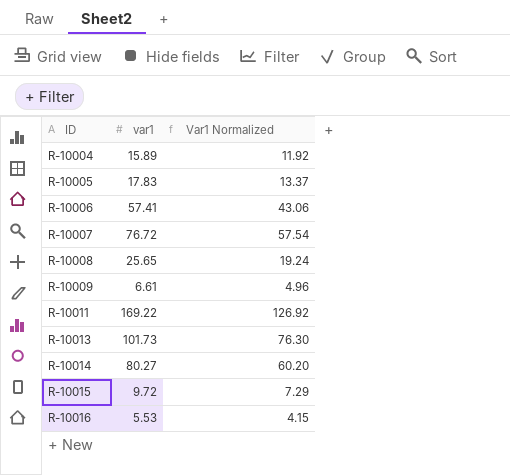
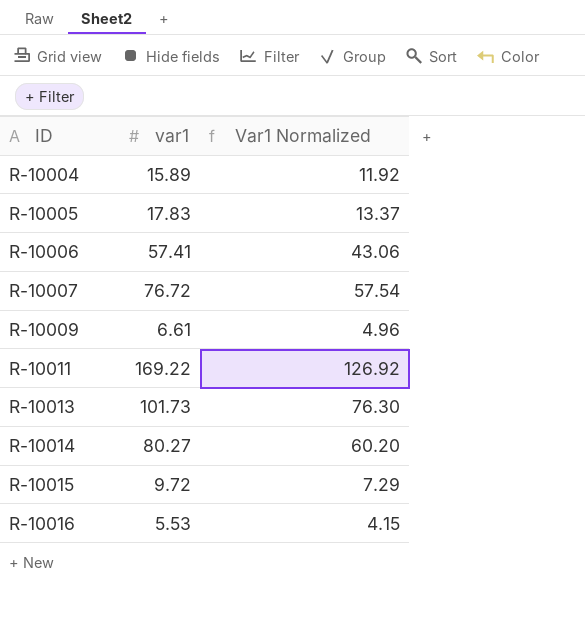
row R-10008: 25.65 | 19.24 -> none

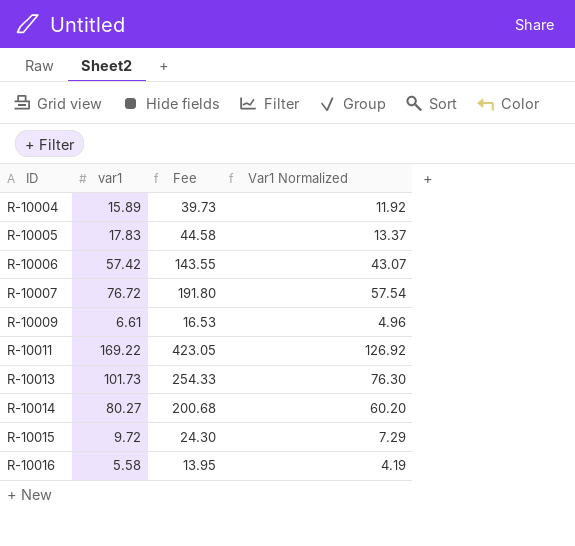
column Fee | formula: none -> [var1] * 2.5
R-10006 | var1: 57.41 -> 57.42
R-10006 | Var1 Normalized: 43.06 -> 43.07
R-10016 | var1: 5.53 -> 5.58
R-10016 | Var1 Normalized: 4.15 -> 4.19

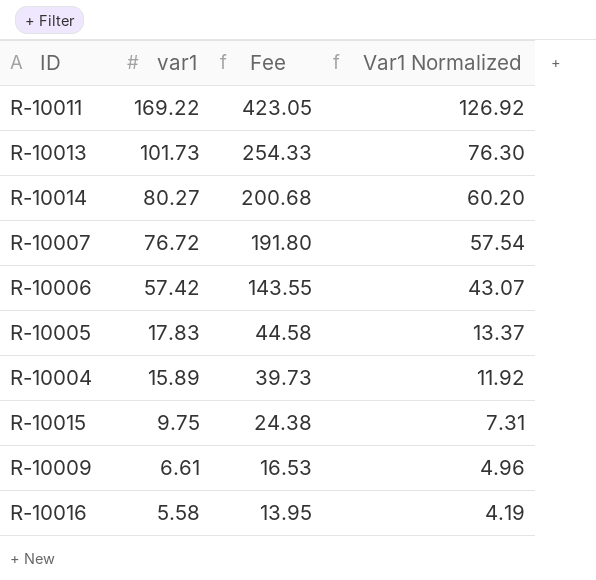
row order: ID ascending -> var1 descending
R-10015 | var1: 9.72 -> 9.75
R-10015 | Fee: 24.30 -> 24.38
R-10015 | Var1 Normalized: 7.29 -> 7.31

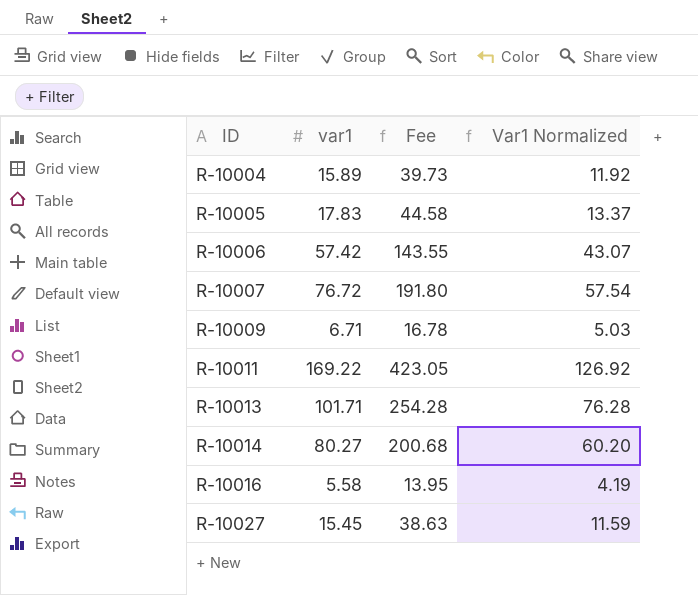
row order: var1 descending -> ID ascending
row R-10015: 9.75 | 24.38 | 7.31 -> none
R-10009 | var1: 6.61 -> 6.71
R-10009 | Fee: 16.53 -> 16.78
R-10009 | Var1 Normalized: 4.96 -> 5.03
R-10013 | var1: 101.73 -> 101.71
R-10013 | Fee: 254.33 -> 254.28
R-10013 | Var1 Normalized: 76.30 -> 76.28
row R-10027: none -> 15.45 | 38.63 | 11.59

